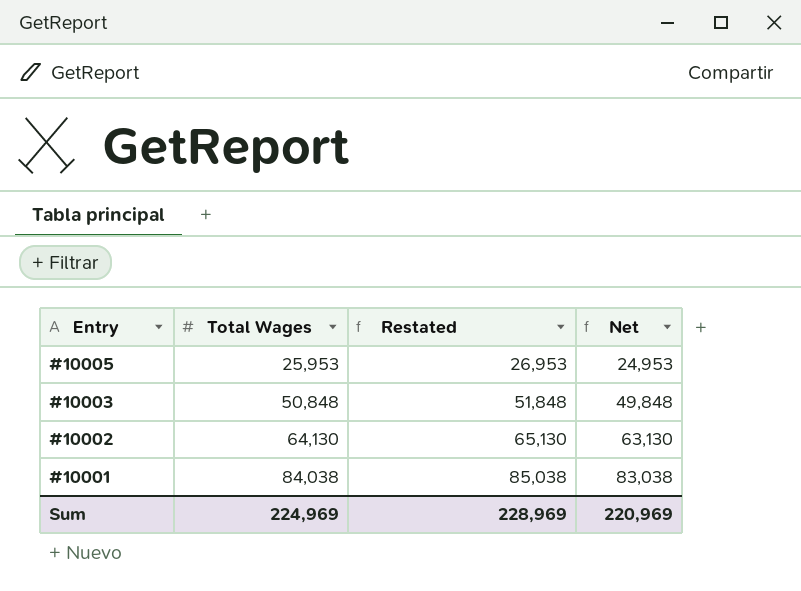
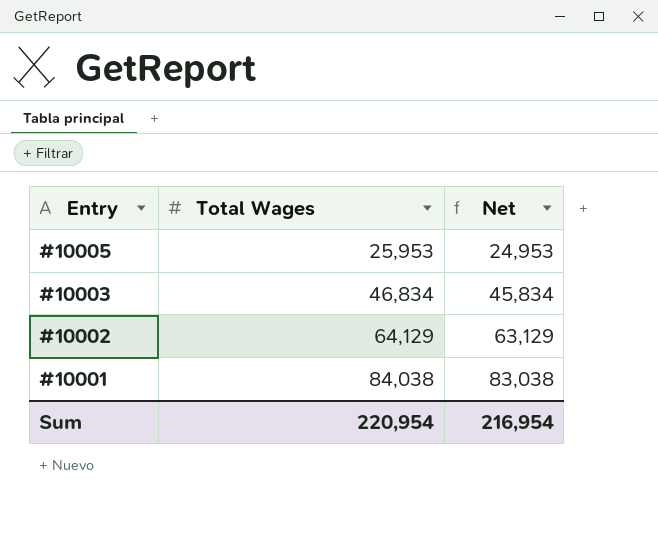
column Restated | formula: [Total Wages] + 1000 -> none
#10003 | Total Wages: 50,848 -> 46,834
#10003 | Net: 49,848 -> 45,834
#10002 | Total Wages: 64,130 -> 64,129
#10002 | Net: 63,130 -> 63,129
Sum | Total Wages: 224,969 -> 220,954
Sum | Net: 220,969 -> 216,954

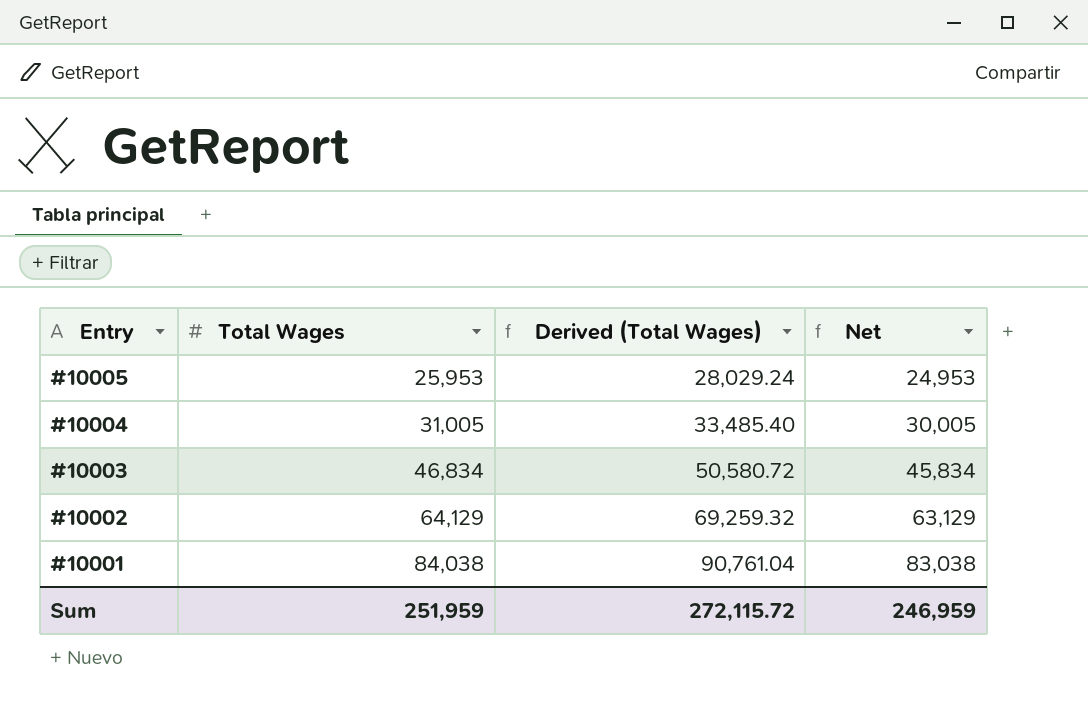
column Derived (Total Wages) | formula: none -> [Total Wages] * 1.08
row #10004: none -> 31,005 | 33,485.40 | 30,005
Sum | Total Wages: 220,954 -> 251,959
Sum | Net: 216,954 -> 246,959

